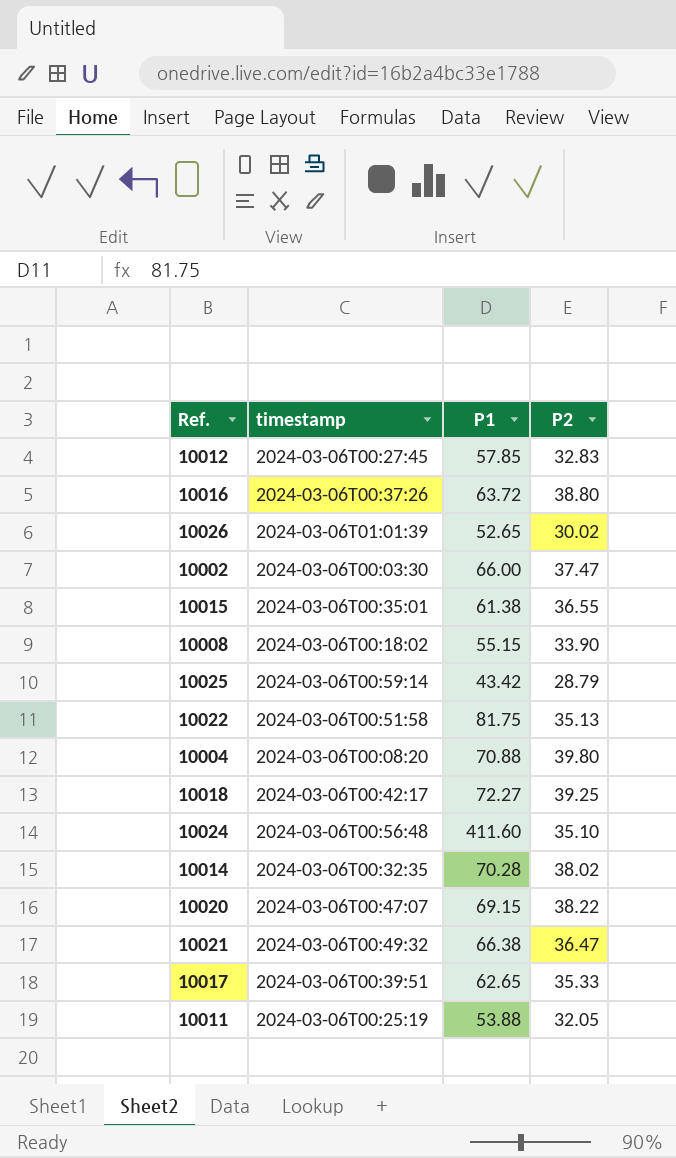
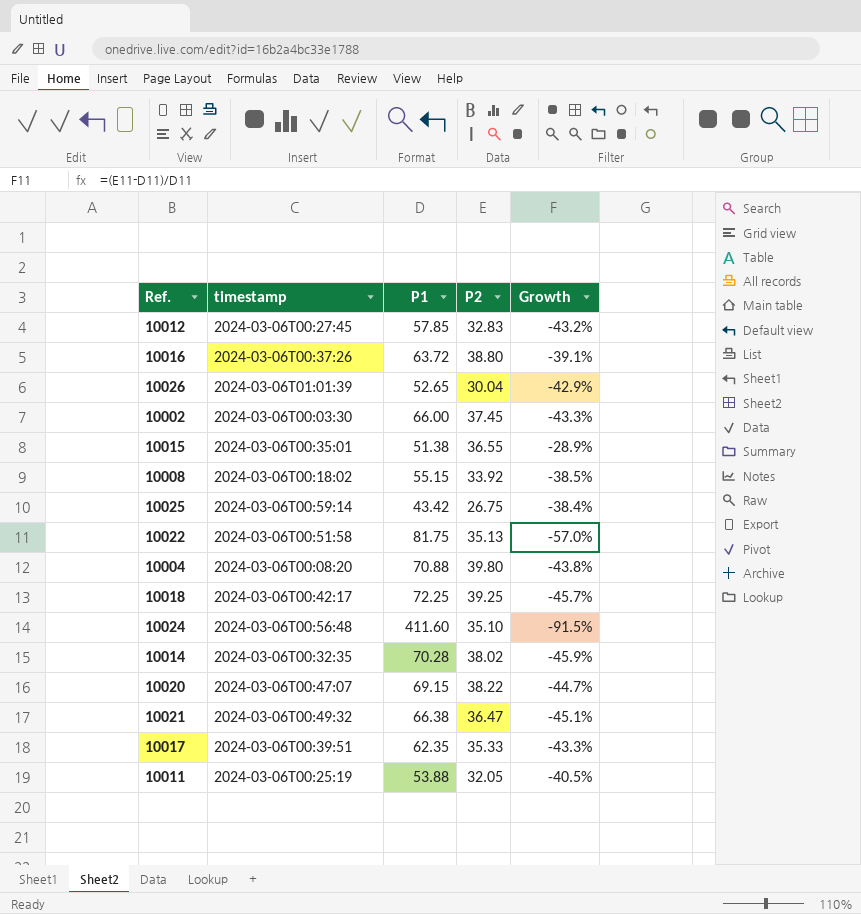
column Growth | formula: none -> ([P2] - [P1]) / [P1]
10026 | P2: 30.02 -> 30.04
10002 | P2: 37.47 -> 37.45
10015 | P1: 61.38 -> 51.38
10008 | P2: 33.90 -> 33.92
10025 | P2: 28.79 -> 26.75
10018 | P1: 72.27 -> 72.25
10017 | P1: 62.65 -> 62.35

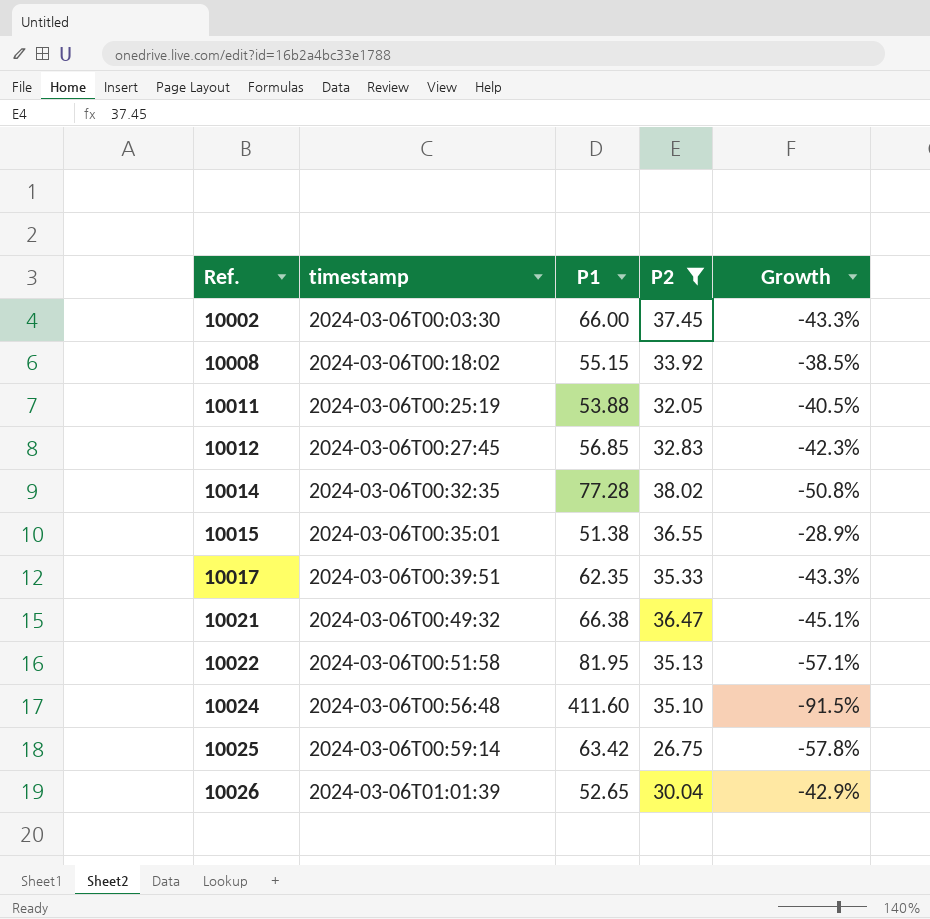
filter: none -> P2 <= 38.02
row order: none -> Ref. ascending
10012 | P1: 57.85 -> 56.85
10012 | Growth: -43.2% -> -42.3%
10014 | P1: 70.28 -> 77.28
10014 | Growth: -45.9% -> -50.8%
10022 | P1: 81.75 -> 81.95
10022 | Growth: -57.0% -> -57.1%
10025 | P1: 43.42 -> 63.42
10025 | Growth: -38.4% -> -57.8%

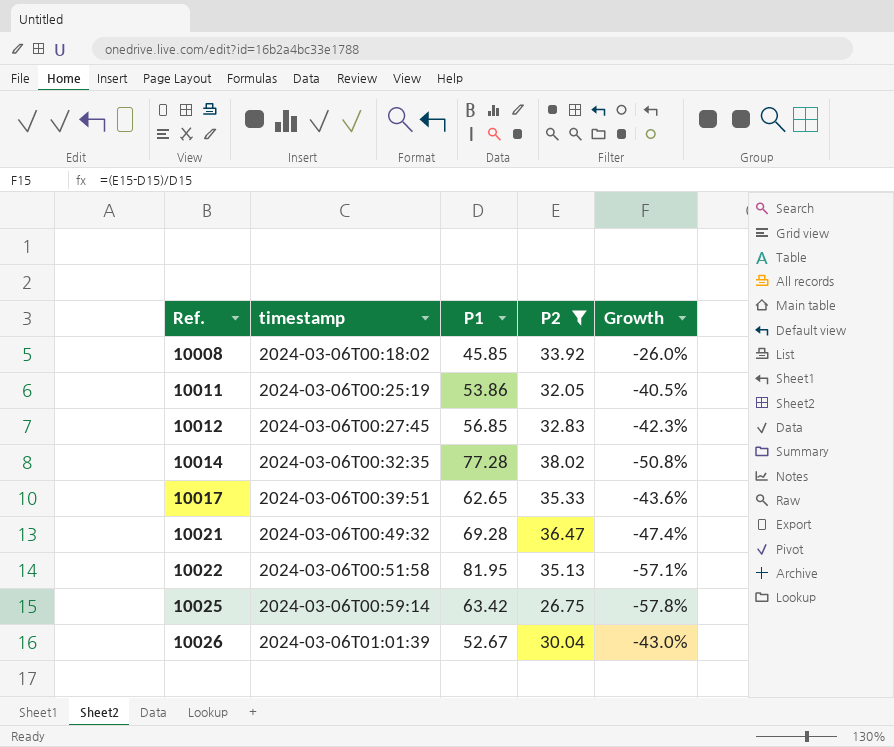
row 10002: 2024-03-06T00:03:30 | 66.00 | 37.45 | -43.3% -> none
row 10015: 2024-03-06T00:35:01 | 51.38 | 36.55 | -28.9% -> none
row 10024: 2024-03-06T00:56:48 | 411.60 | 35.10 | -91.5% -> none
10008 | P1: 55.15 -> 45.85
10008 | Growth: -38.5% -> -26.0%
10011 | P1: 53.88 -> 53.86
10017 | P1: 62.35 -> 62.65
10017 | Growth: -43.3% -> -43.6%
10021 | P1: 66.38 -> 69.28
10021 | Growth: -45.1% -> -47.4%
10026 | P1: 52.65 -> 52.67
10026 | Growth: -42.9% -> -43.0%

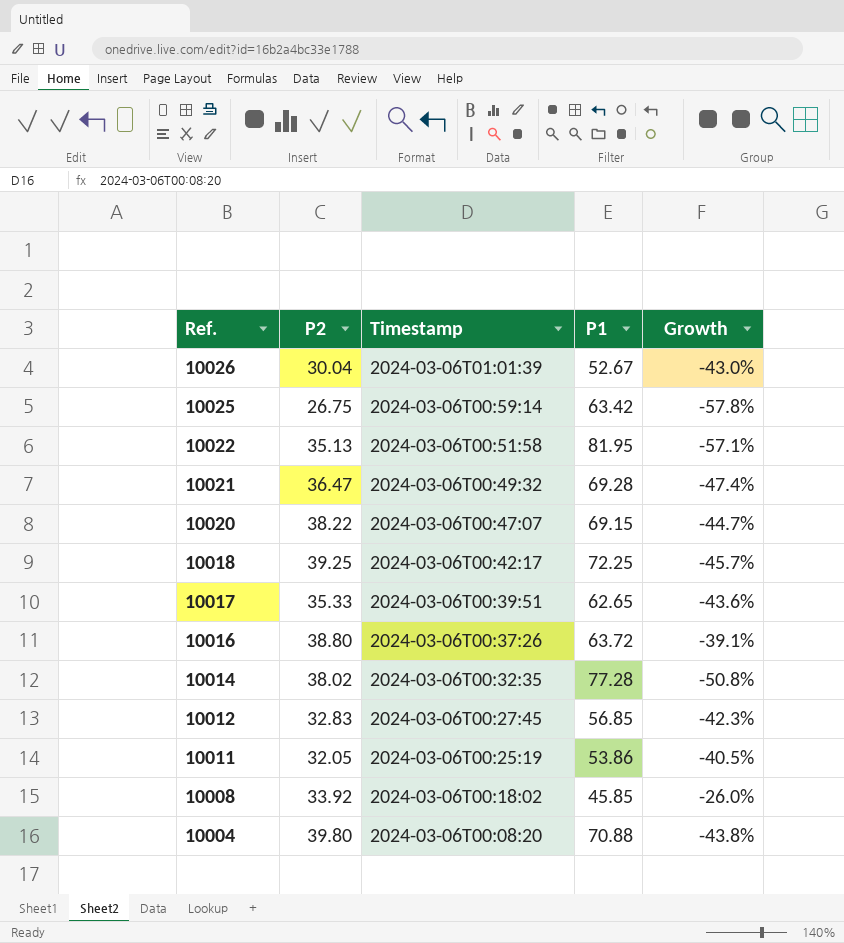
filter: P2 <= 38.02 -> none
row order: Ref. ascending -> Ref. descending
column P2 | position: 4 -> 2
column name: timestamp -> Timestamp

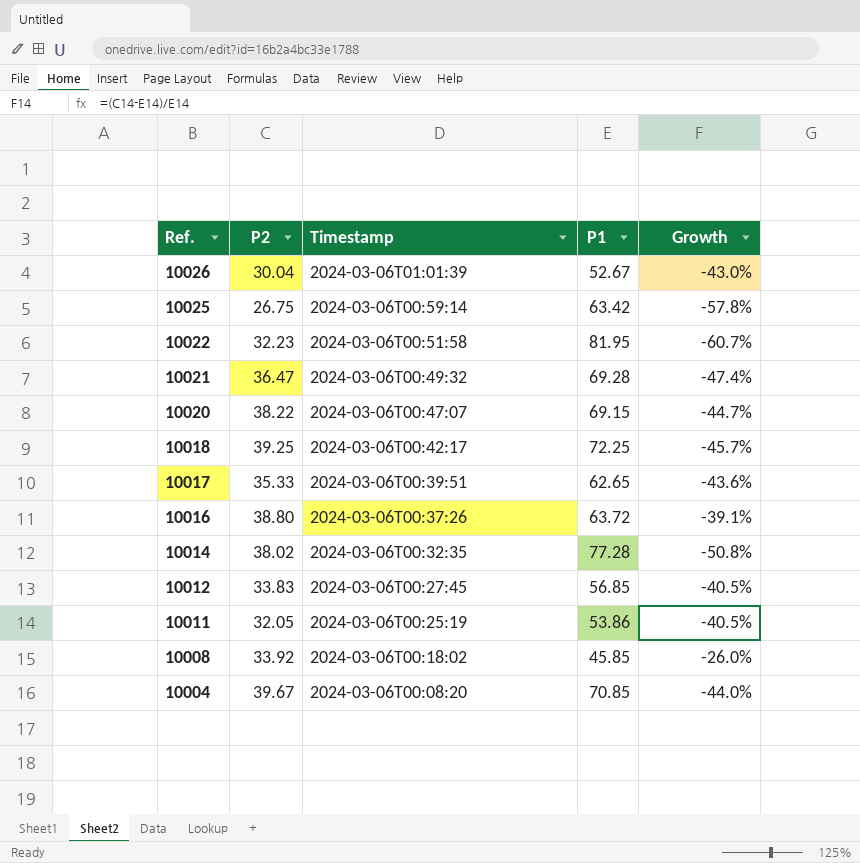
10022 | P2: 35.13 -> 32.23
10022 | Growth: -57.1% -> -60.7%
10012 | P2: 32.83 -> 33.83
10012 | Growth: -42.3% -> -40.5%
10004 | P2: 39.80 -> 39.67
10004 | P1: 70.88 -> 70.85
10004 | Growth: -43.8% -> -44.0%

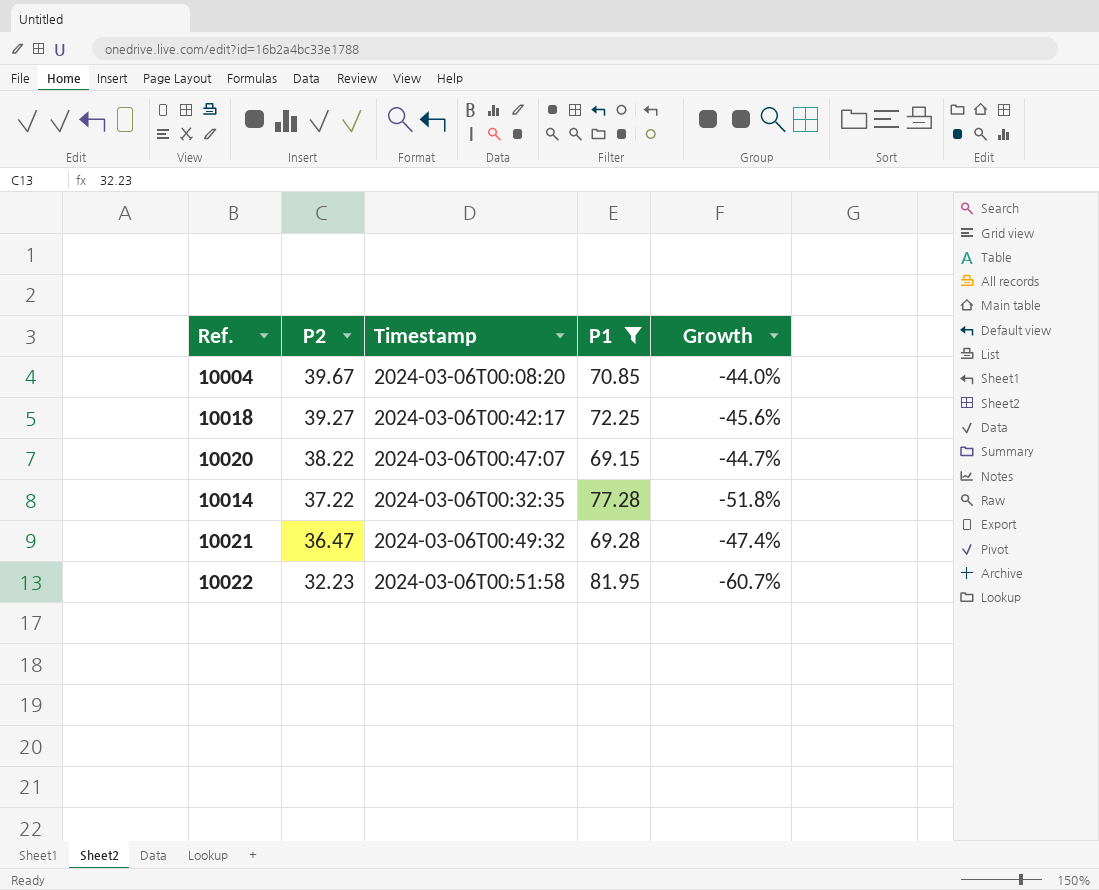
filter: none -> P1 >= 69.15
row order: Ref. descending -> P2 descending
10018 | P2: 39.25 -> 39.27
10018 | Growth: -45.7% -> -45.6%
10014 | P2: 38.02 -> 37.22
10014 | Growth: -50.8% -> -51.8%

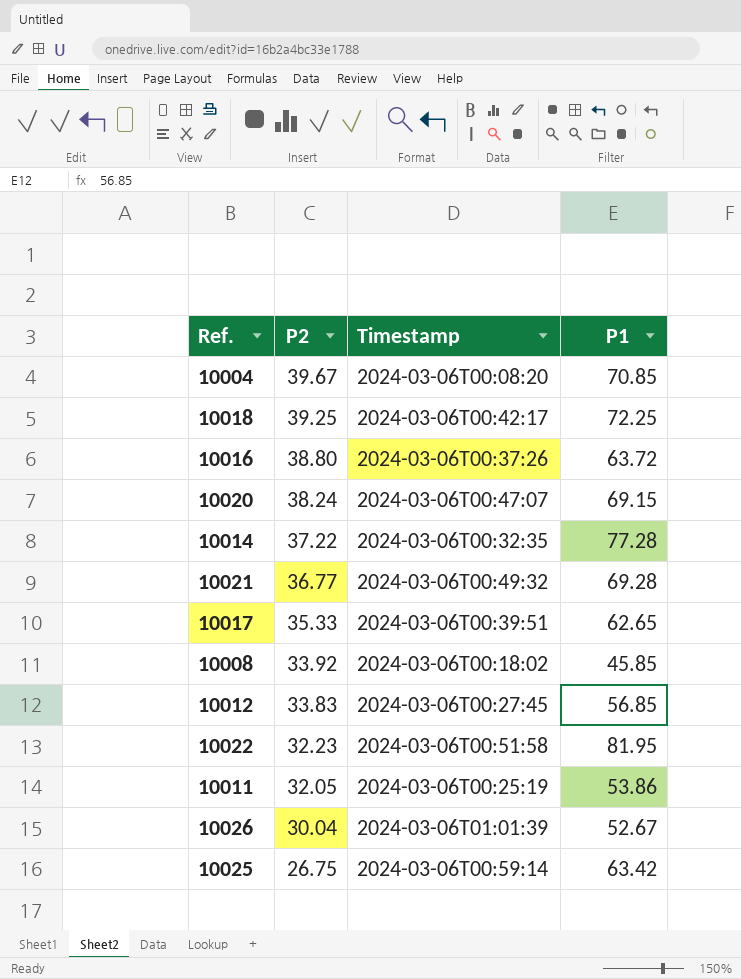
filter: P1 >= 69.15 -> none
column Growth | formula: ([P2] - [P1]) / [P1] -> none
10018 | P2: 39.27 -> 39.25
10020 | P2: 38.22 -> 38.24
10021 | P2: 36.47 -> 36.77

